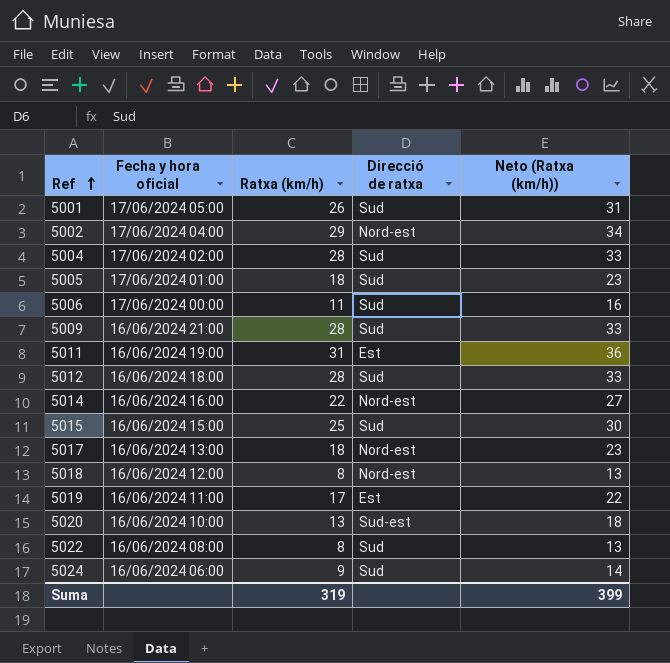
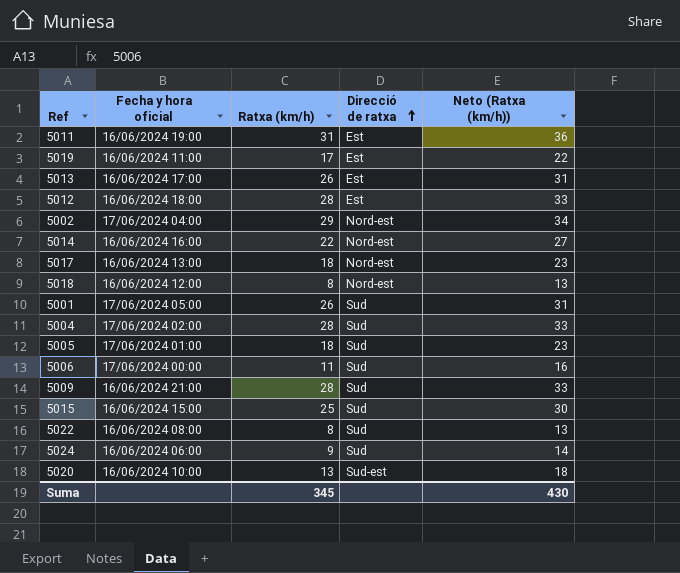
row order: Ref ascending -> Direcció de ratxa ascending
row 5013: none -> 16/06/2024 17:00 | 26 | Est | 31
5012 | Direcció de ratxa: Sud -> Est
Suma | Ratxa (km/h): 319 -> 345
Suma | Neto (Ratxa (km/h)): 399 -> 430

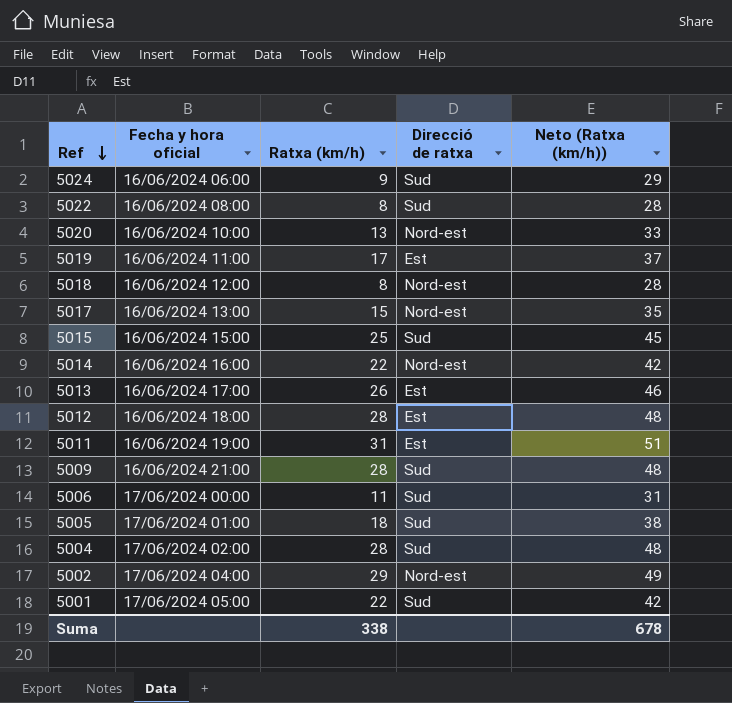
row order: Direcció de ratxa ascending -> Ref descending
column Neto (Ratxa (km/h)) | formula: [Ratxa (km/h)] + 5 -> [Ratxa (km/h)] + 20
5020 | Direcció de ratxa: Sud-est -> Nord-est
5017 | Ratxa (km/h): 18 -> 15
5001 | Ratxa (km/h): 26 -> 22
Suma | Ratxa (km/h): 345 -> 338
Suma | Neto (Ratxa (km/h)): 430 -> 678

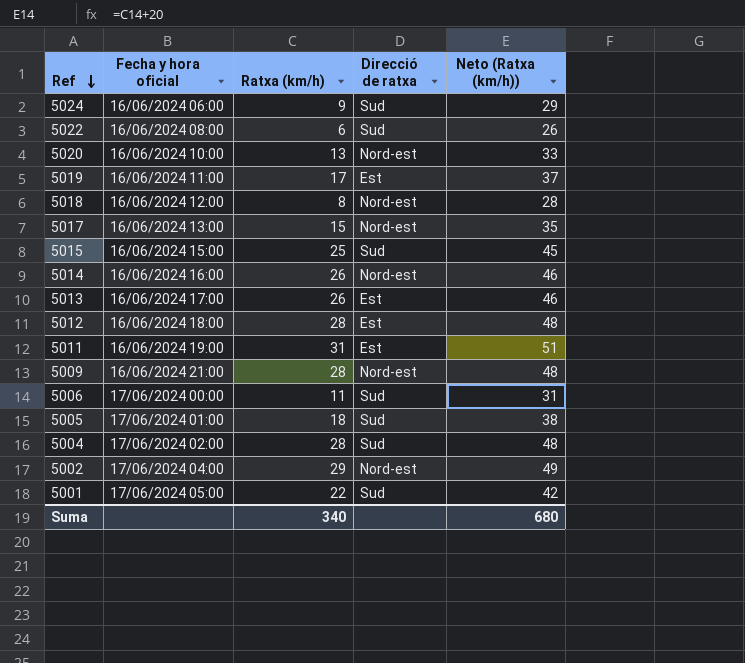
5022 | Ratxa (km/h): 8 -> 6
5022 | Neto (Ratxa (km/h)): 28 -> 26
5014 | Ratxa (km/h): 22 -> 26
5014 | Neto (Ratxa (km/h)): 42 -> 46
5009 | Direcció de ratxa: Sud -> Nord-est
Suma | Ratxa (km/h): 338 -> 340
Suma | Neto (Ratxa (km/h)): 678 -> 680

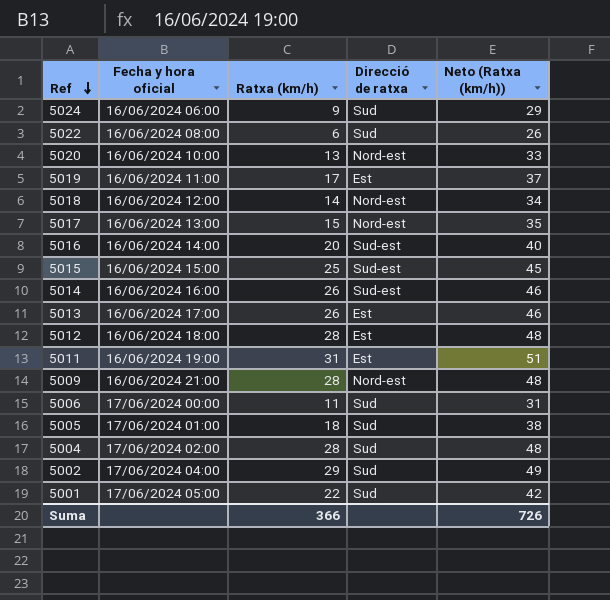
5018 | Ratxa (km/h): 8 -> 14
5018 | Neto (Ratxa (km/h)): 28 -> 34
row 5016: none -> 16/06/2024 14:00 | 20 | Sud-est | 40
5015 | Direcció de ratxa: Sud -> Sud-est
5014 | Direcció de ratxa: Nord-est -> Sud-est
5002 | Direcció de ratxa: Nord-est -> Sud
Suma | Ratxa (km/h): 340 -> 366
Suma | Neto (Ratxa (km/h)): 680 -> 726

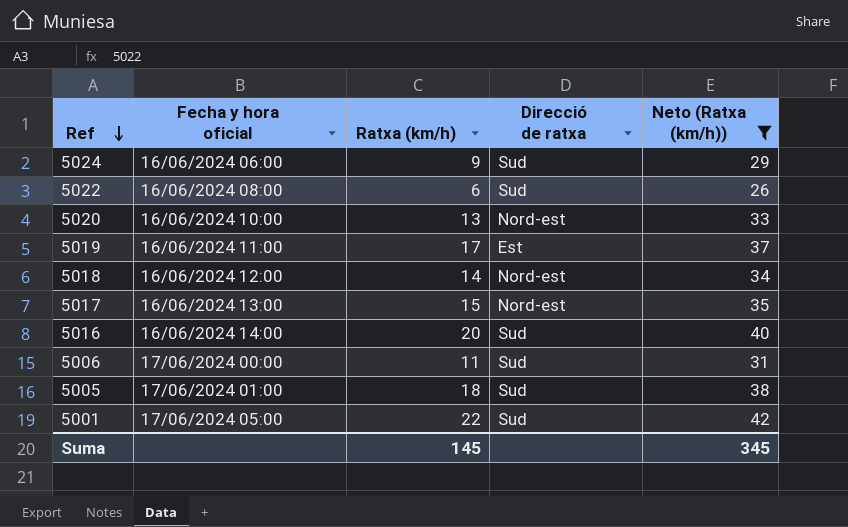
filter: none -> Neto (Ratxa (km/h)) <= 42
5016 | Direcció de ratxa: Sud-est -> Sud
Suma | Ratxa (km/h): 366 -> 145
Suma | Neto (Ratxa (km/h)): 726 -> 345

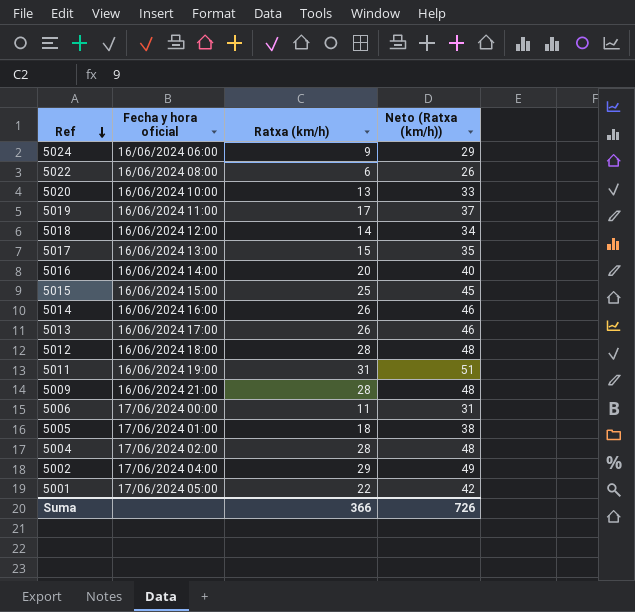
filter: Neto (Ratxa (km/h)) <= 42 -> none
column Direcció de ratxa | position: 4 -> none
Suma | Ratxa (km/h): 145 -> 366
Suma | Neto (Ratxa (km/h)): 345 -> 726

